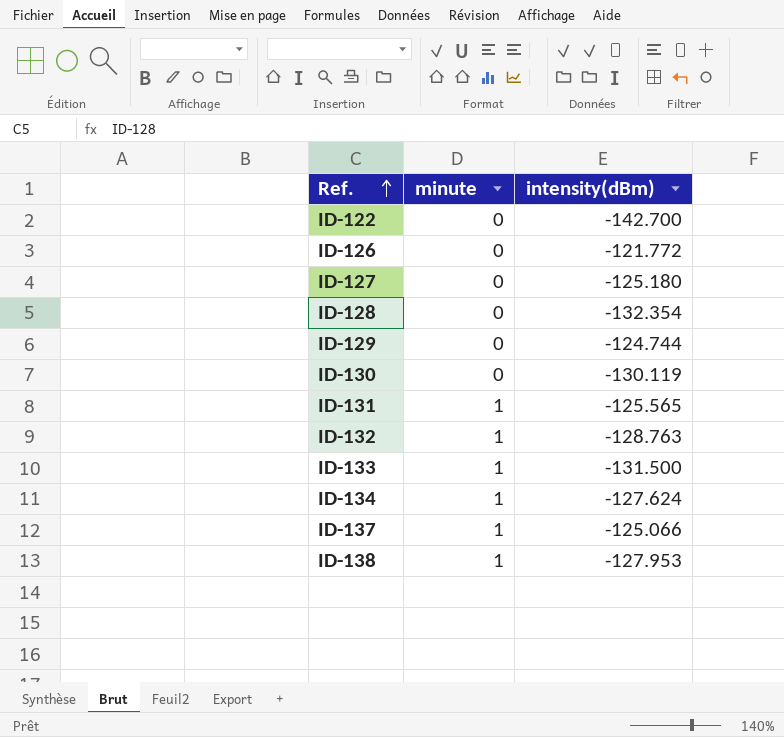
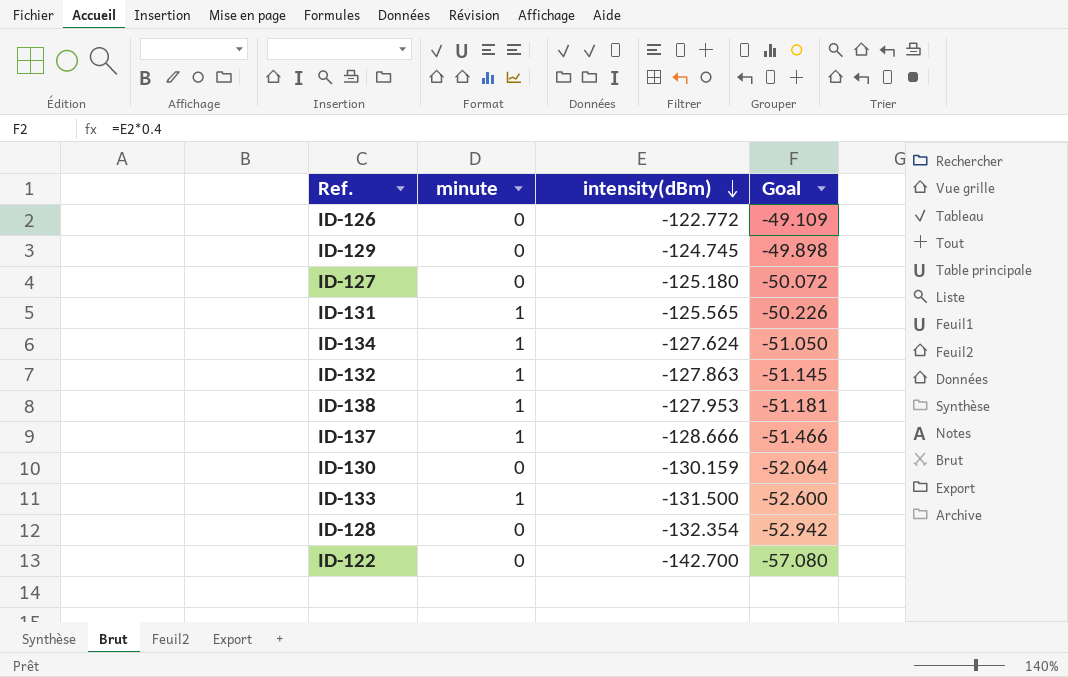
row order: Ref. ascending -> intensity(dBm) descending
column Goal | formula: none -> [intensity(dBm)] * 0.4
ID-126 | intensity(dBm): -121.772 -> -122.772
ID-129 | intensity(dBm): -124.744 -> -124.745
ID-132 | intensity(dBm): -128.763 -> -127.863
ID-137 | intensity(dBm): -125.066 -> -128.666
ID-130 | intensity(dBm): -130.119 -> -130.159

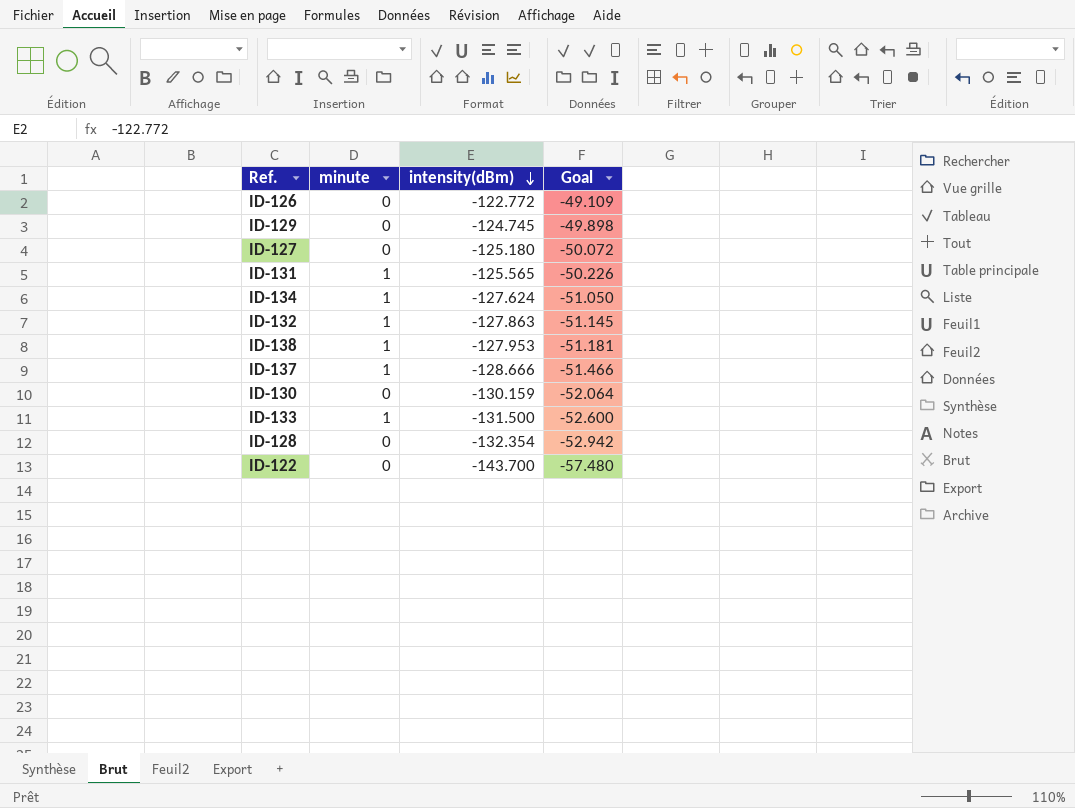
ID-122 | intensity(dBm): -142.700 -> -143.700
ID-122 | Goal: -57.080 -> -57.480

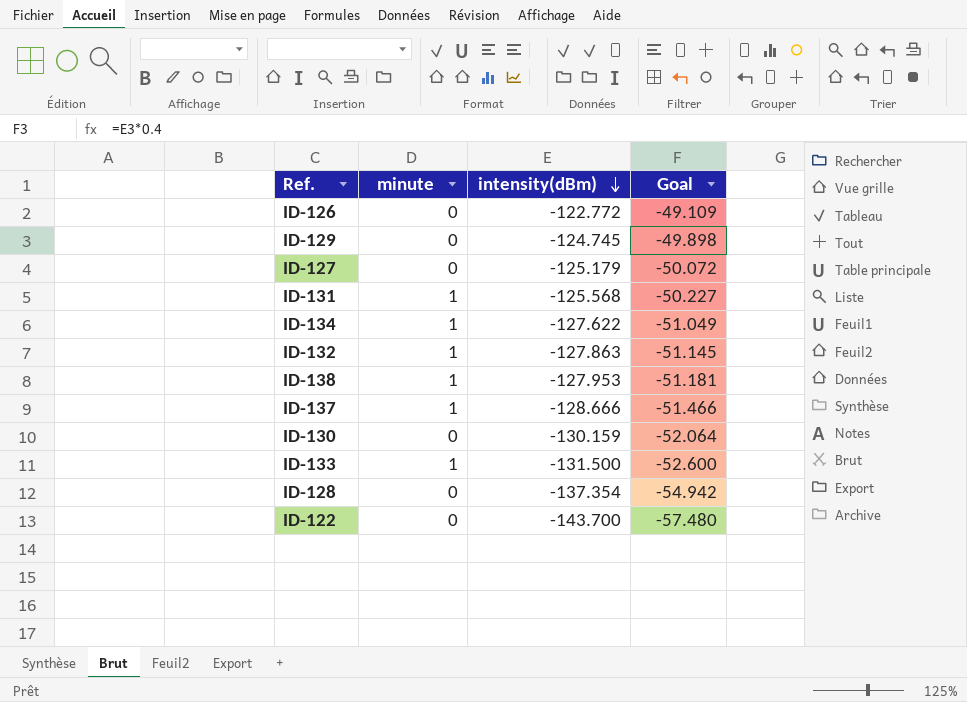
ID-127 | intensity(dBm): -125.180 -> -125.179
ID-131 | intensity(dBm): -125.565 -> -125.568
ID-131 | Goal: -50.226 -> -50.227
ID-134 | intensity(dBm): -127.624 -> -127.622
ID-134 | Goal: -51.050 -> -51.049
ID-128 | intensity(dBm): -132.354 -> -137.354
ID-128 | Goal: -52.942 -> -54.942

